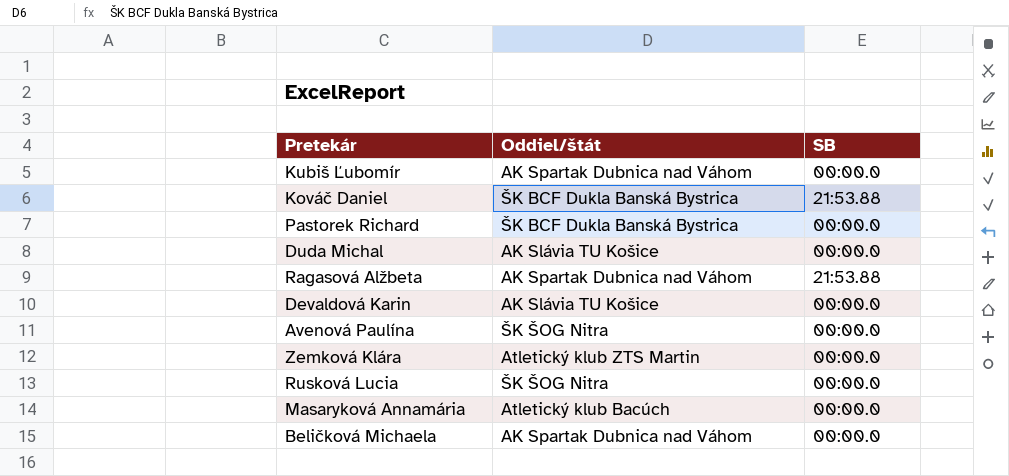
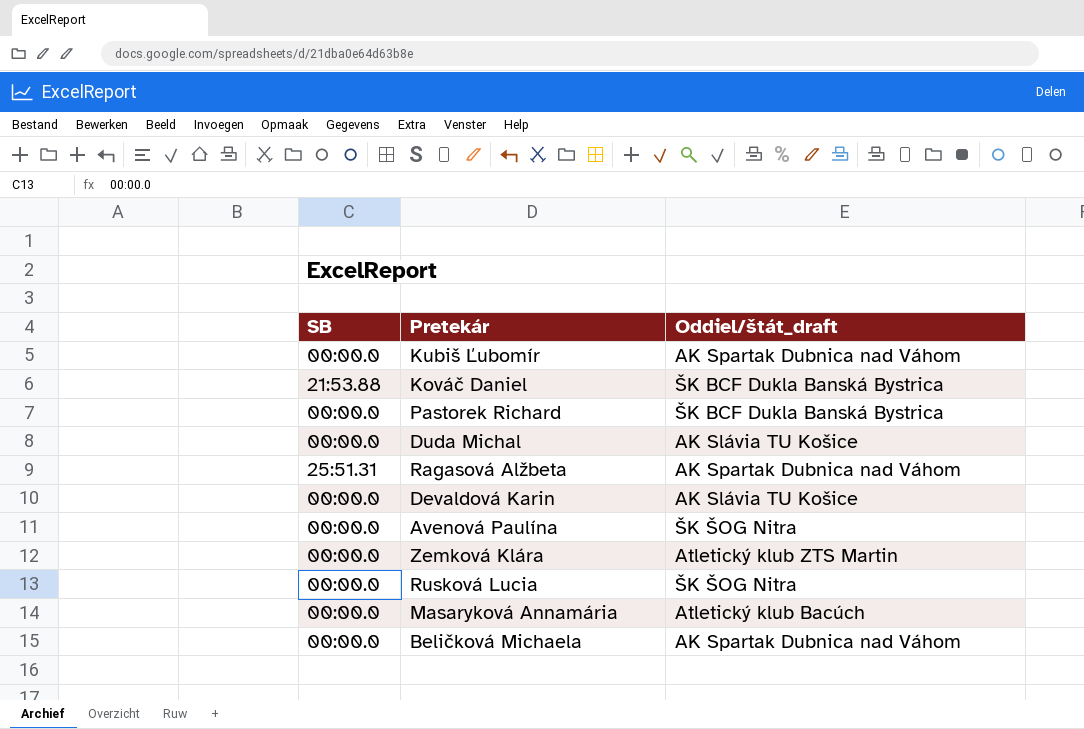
column SB | position: 3 -> 1
column name: Oddiel/štát -> Oddiel/štát_draft
Ragasová Alžbeta | SB: 21:53.88 -> 25:51.31

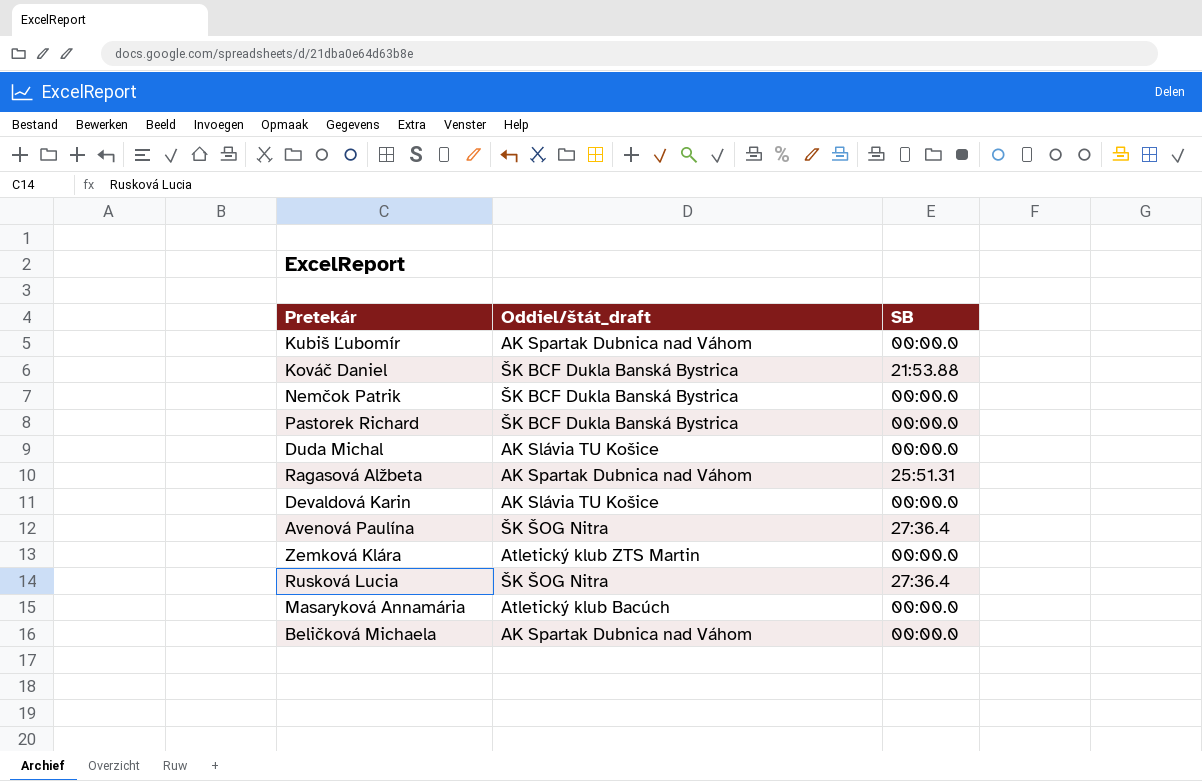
column SB | position: 1 -> 3
row Nemčok Patrik: none -> ŠK BCF Dukla Banská Bystrica | 00:00.0
Avenová Paulína | SB: 00:00.0 -> 27:36.4
Rusková Lucia | SB: 00:00.0 -> 27:36.4

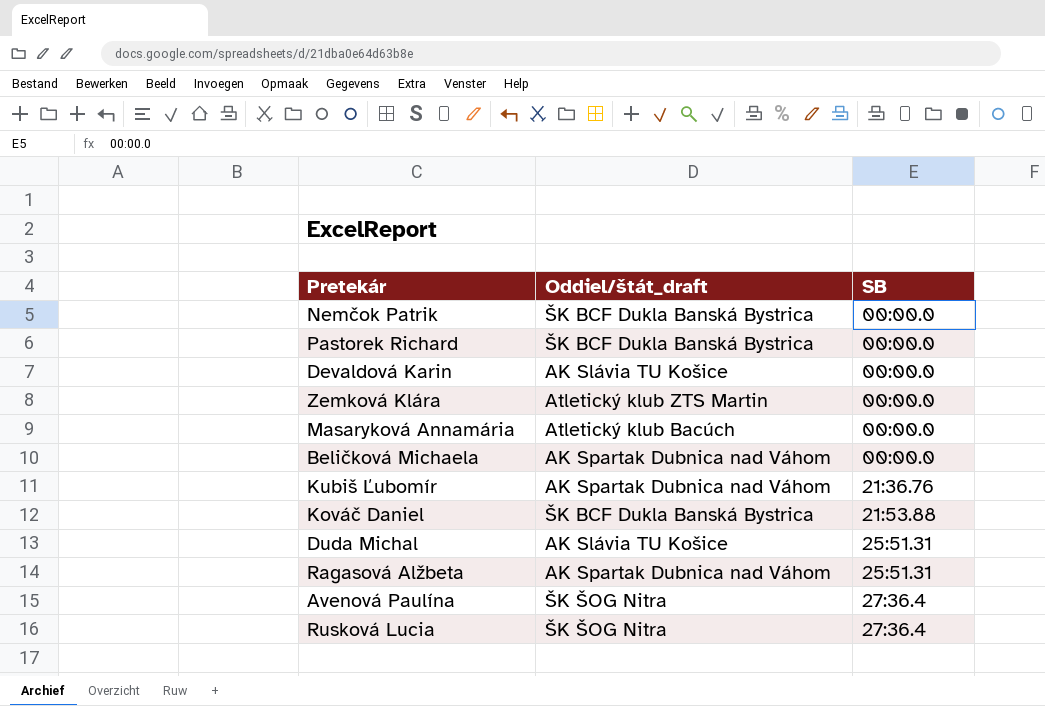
row order: none -> SB ascending
Kubiš Ľubomír | SB: 00:00.0 -> 21:36.76
Duda Michal | SB: 00:00.0 -> 25:51.31

